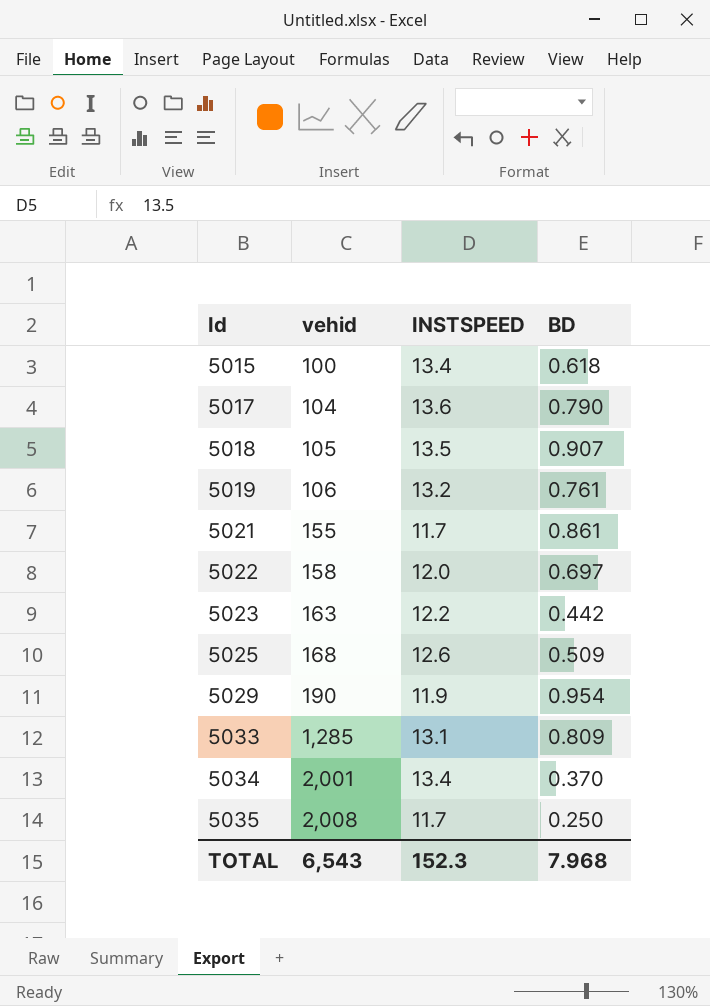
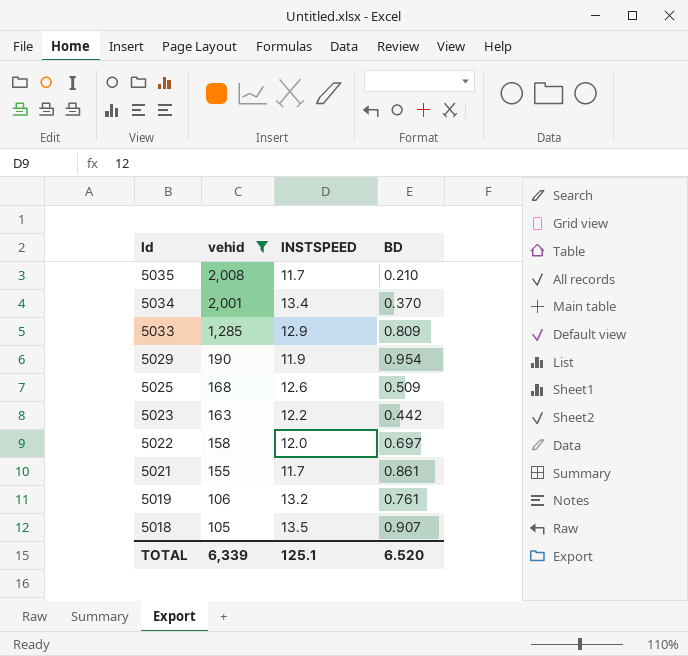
filter: none -> vehid >= 105
row order: Id ascending -> Id descending
5035 | BD: 0.250 -> 0.210
5033 | INSTSPEED: 13.1 -> 12.9
TOTAL | vehid: 6,543 -> 6,339
TOTAL | INSTSPEED: 152.3 -> 125.1
TOTAL | BD: 7.968 -> 6.520

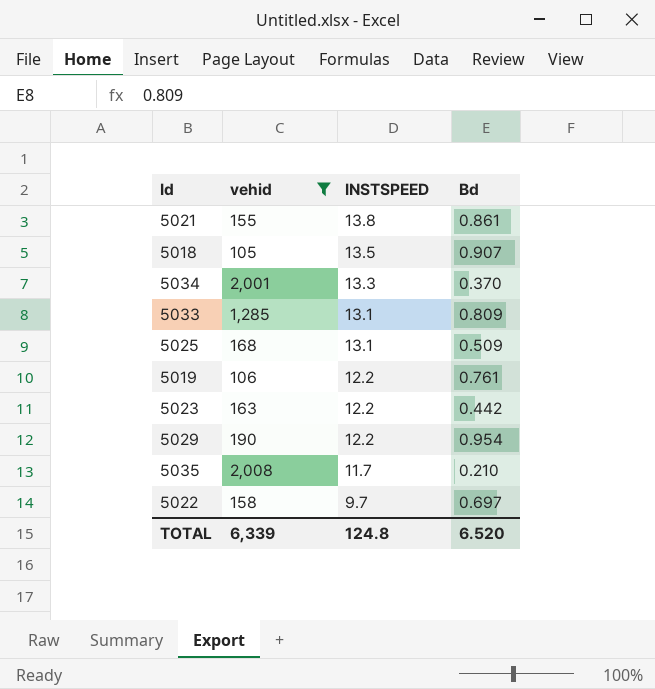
row order: Id descending -> INSTSPEED descending
column name: BD -> Bd
5021 | INSTSPEED: 11.7 -> 13.8
5034 | INSTSPEED: 13.4 -> 13.3
5033 | INSTSPEED: 12.9 -> 13.1
5025 | INSTSPEED: 12.6 -> 13.1
5019 | INSTSPEED: 13.2 -> 12.2
5029 | INSTSPEED: 11.9 -> 12.2
5022 | INSTSPEED: 12.0 -> 9.7
TOTAL | INSTSPEED: 125.1 -> 124.8

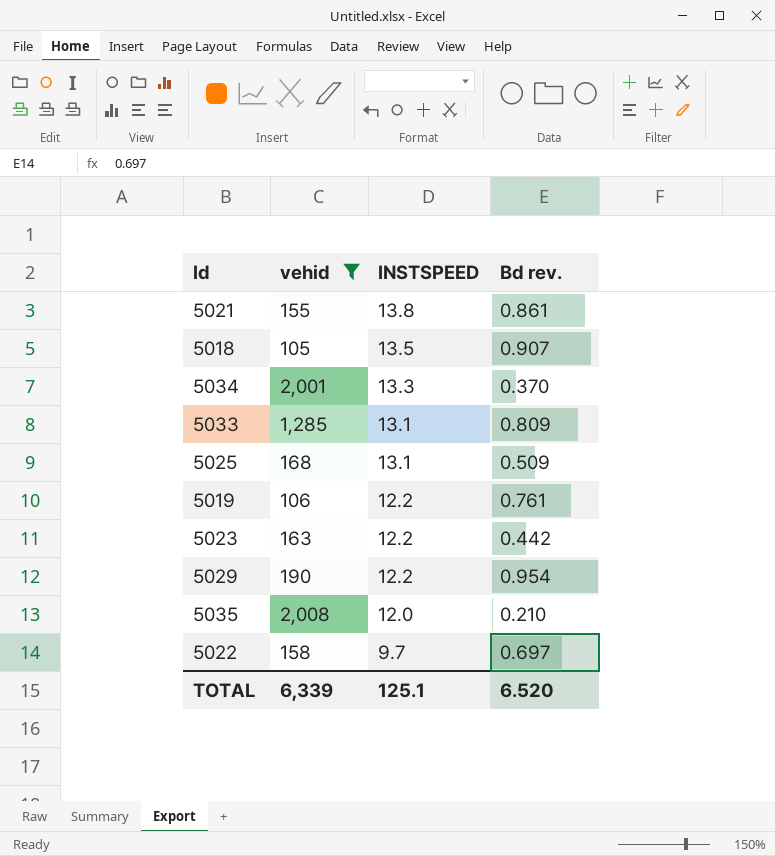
column name: Bd -> Bd rev.
5035 | INSTSPEED: 11.7 -> 12.0
TOTAL | INSTSPEED: 124.8 -> 125.1

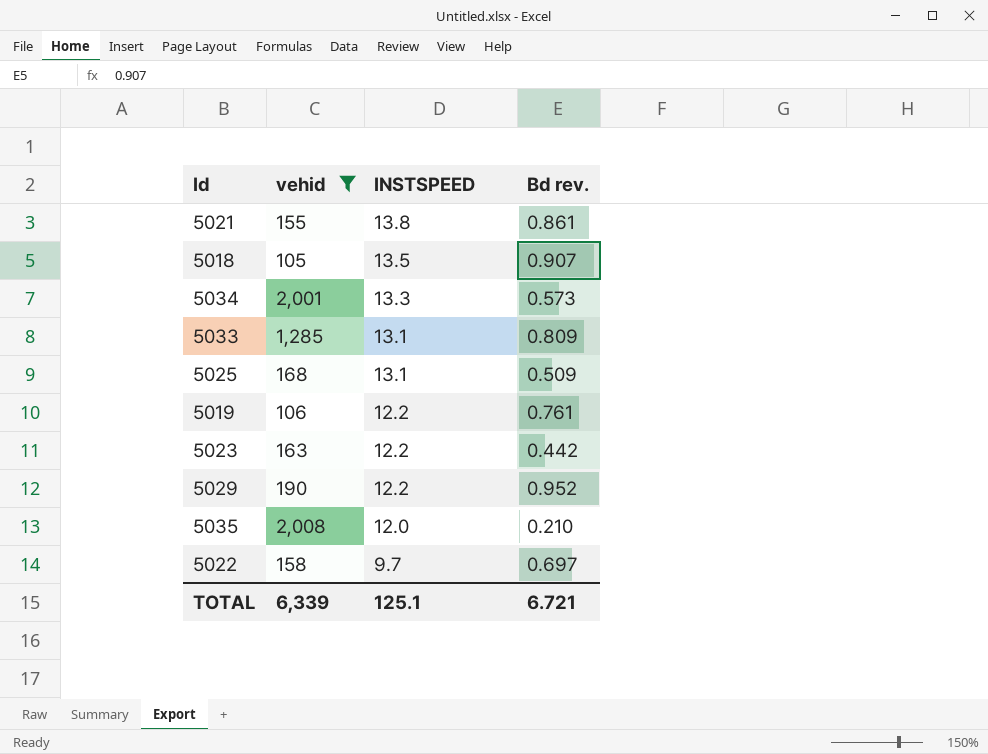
5034 | Bd rev.: 0.370 -> 0.573
5029 | Bd rev.: 0.954 -> 0.952
TOTAL | Bd rev.: 6.520 -> 6.721

